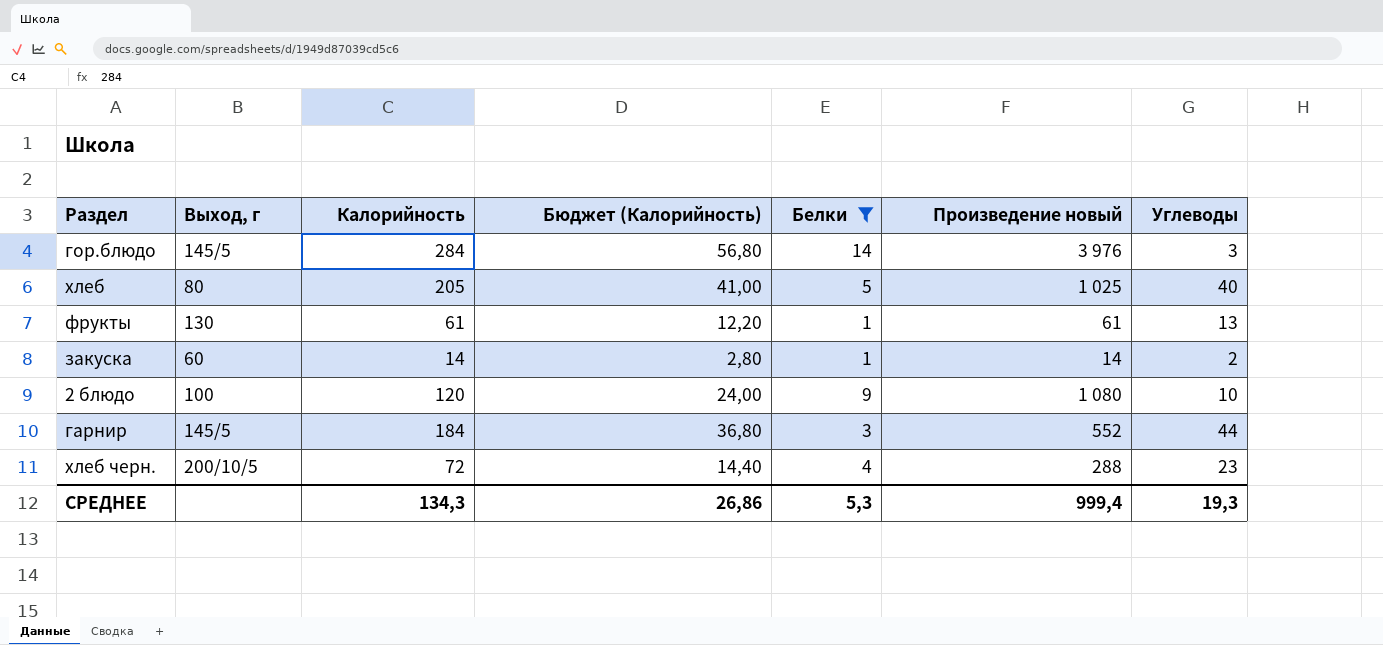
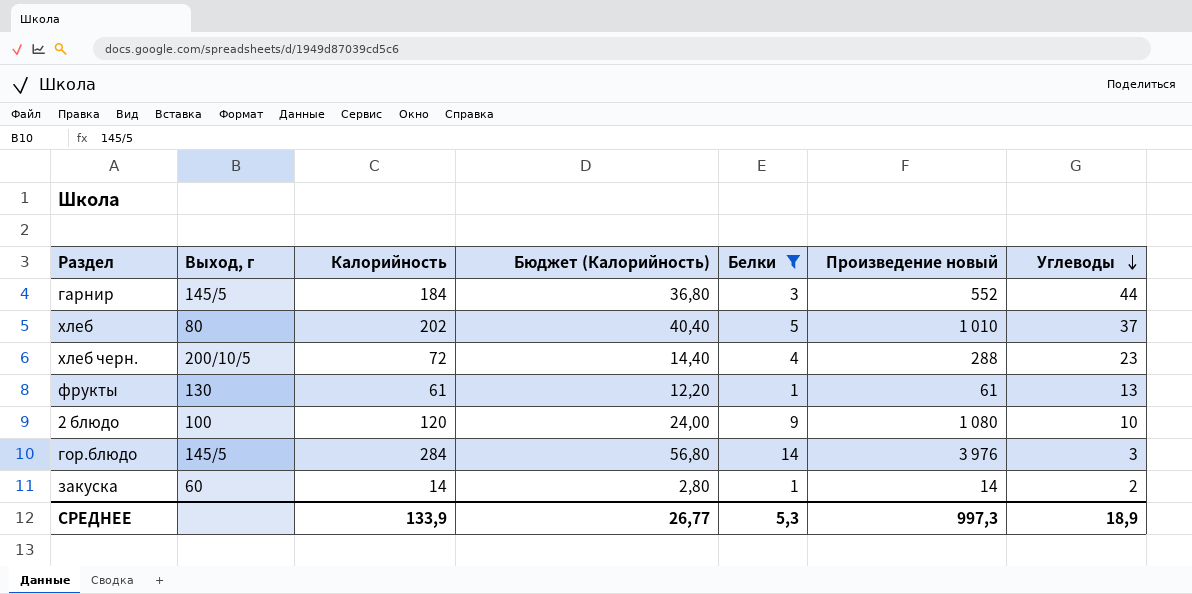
row order: none -> Углеводы descending
хлеб | Калорийность: 205 -> 202
хлеб | Бюджет (Калорийность): 41,00 -> 40,40
хлеб | Произведение новый: 1 025 -> 1 010
хлеб | Углеводы: 40 -> 37
СРЕДНЕЕ | Калорийность: 134,3 -> 133,9
СРЕДНЕЕ | Бюджет (Калорийность): 26,86 -> 26,77
СРЕДНЕЕ | Произведение новый: 999,4 -> 997,3
СРЕДНЕЕ | Углеводы: 19,3 -> 18,9

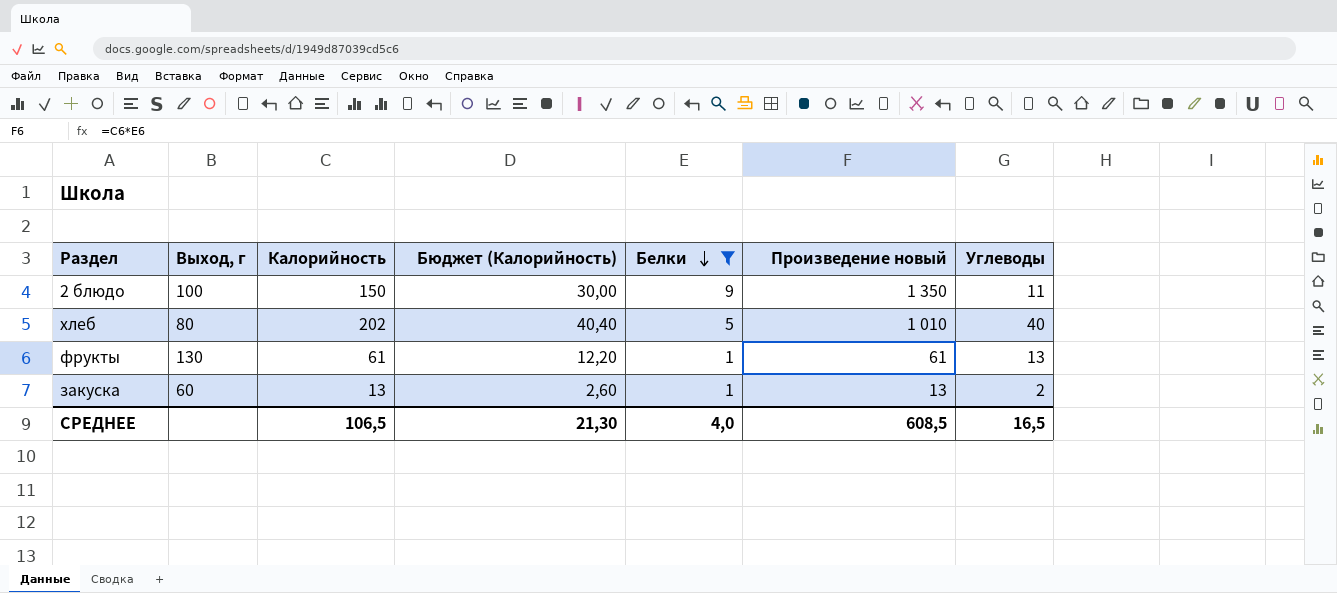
row order: Углеводы descending -> Белки descending
row гарнир: 145/5 | 184 | 36,80 | 3 | 552 | 44 -> none
row хлеб черн.: 200/10/5 | 72 | 14,40 | 4 | 288 | 23 -> none
row гор.блюдо: 145/5 | 284 | 56,80 | 14 | 3 976 | 3 -> none
2 блюдо | Калорийность: 120 -> 150
2 блюдо | Бюджет (Калорийность): 24,00 -> 30,00
2 блюдо | Произведение новый: 1 080 -> 1 350
2 блюдо | Углеводы: 10 -> 11
хлеб | Углеводы: 37 -> 40
закуска | Калорийность: 14 -> 13
закуска | Бюджет (Калорийность): 2,80 -> 2,60
закуска | Произведение новый: 14 -> 13
СРЕДНЕЕ | Калорийность: 133,9 -> 106,5
СРЕДНЕЕ | Бюджет (Калорийность): 26,77 -> 21,30
СРЕДНЕЕ | Белки: 5,3 -> 4,0
СРЕДНЕЕ | Произведение новый: 997,3 -> 608,5
СРЕДНЕЕ | Углеводы: 18,9 -> 16,5

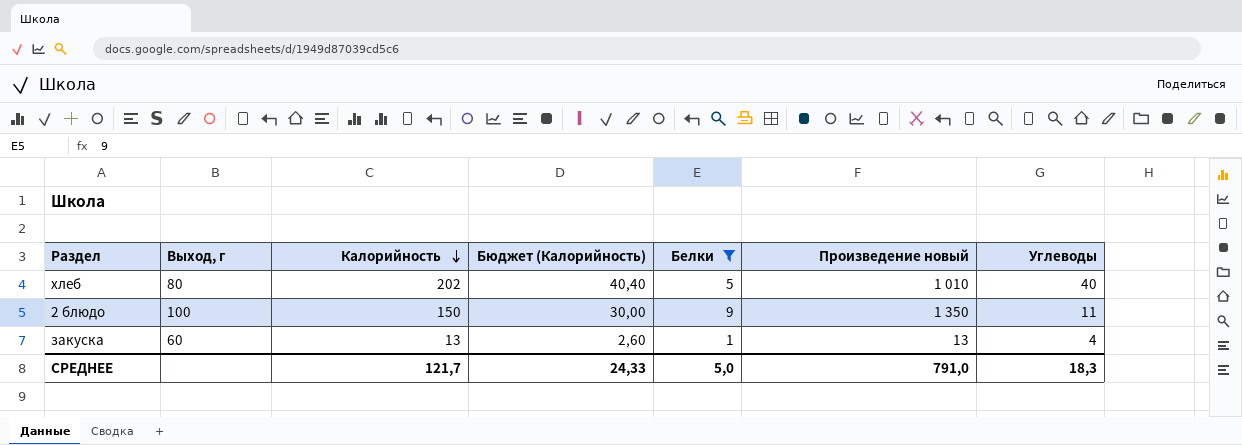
row order: Белки descending -> Калорийность descending
row фрукты: 130 | 61 | 12,20 | 1 | 61 | 13 -> none
закуска | Углеводы: 2 -> 4
СРЕДНЕЕ | Калорийность: 106,5 -> 121,7
СРЕДНЕЕ | Бюджет (Калорийность): 21,30 -> 24,33
СРЕДНЕЕ | Белки: 4,0 -> 5,0
СРЕДНЕЕ | Произведение новый: 608,5 -> 791,0
СРЕДНЕЕ | Углеводы: 16,5 -> 18,3

